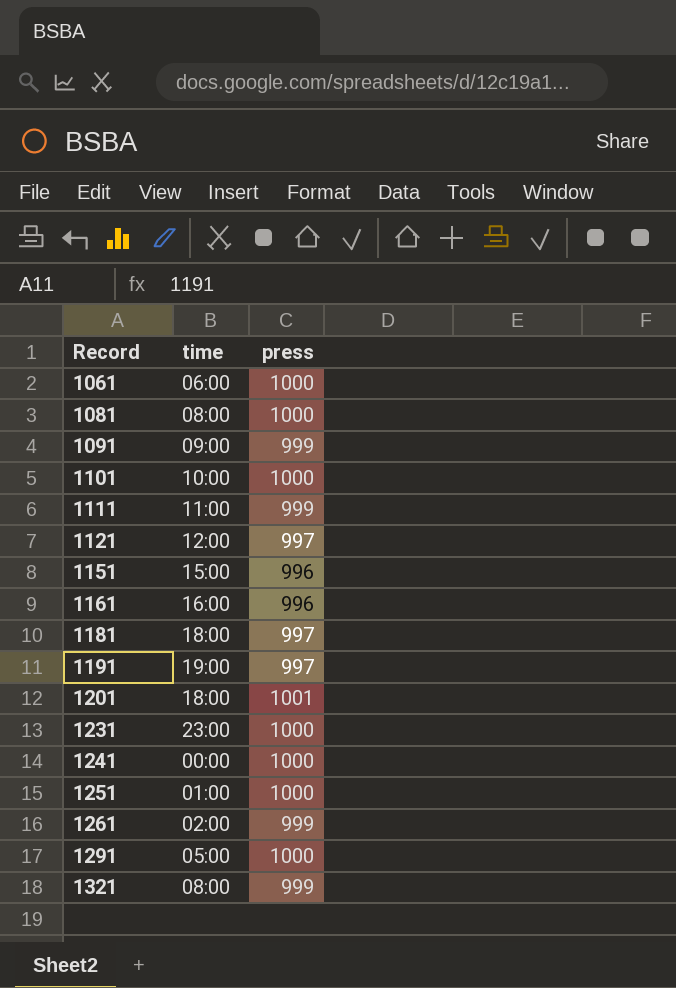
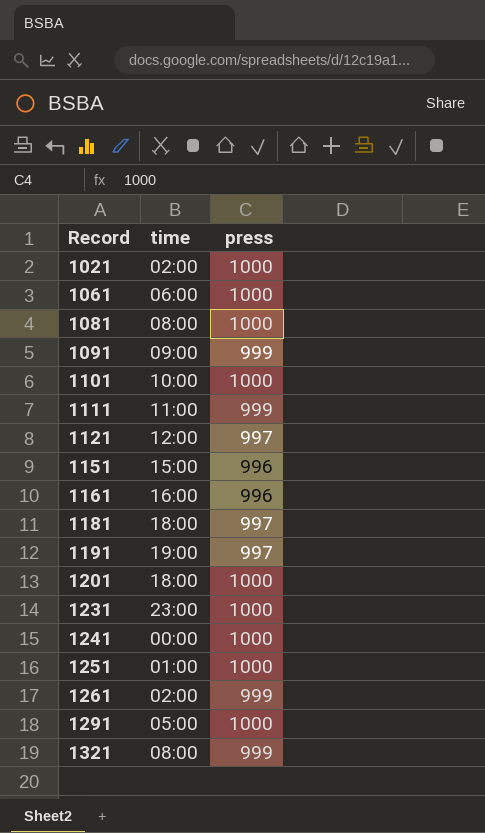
row 1021: none -> 02:00 | 1000
1201 | press: 1001 -> 1000

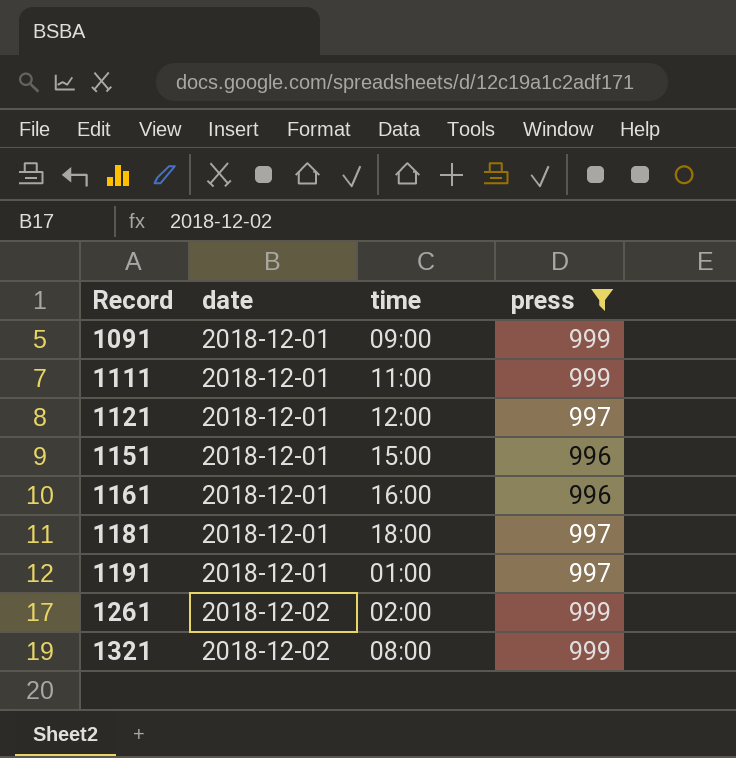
filter: none -> press != 1000
column date | position: none -> 2
1191 | time: 19:00 -> 01:00

